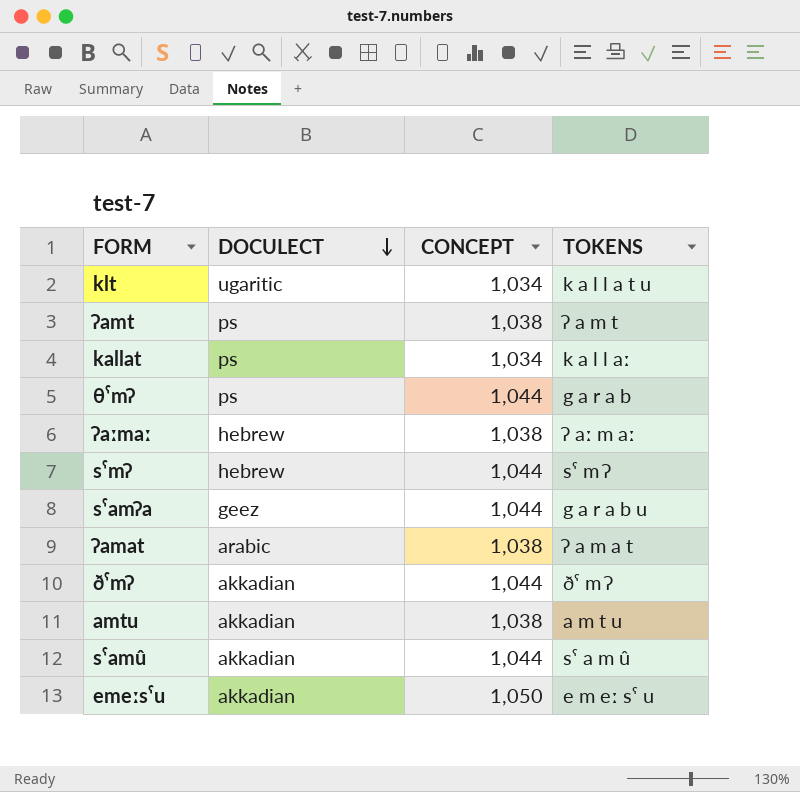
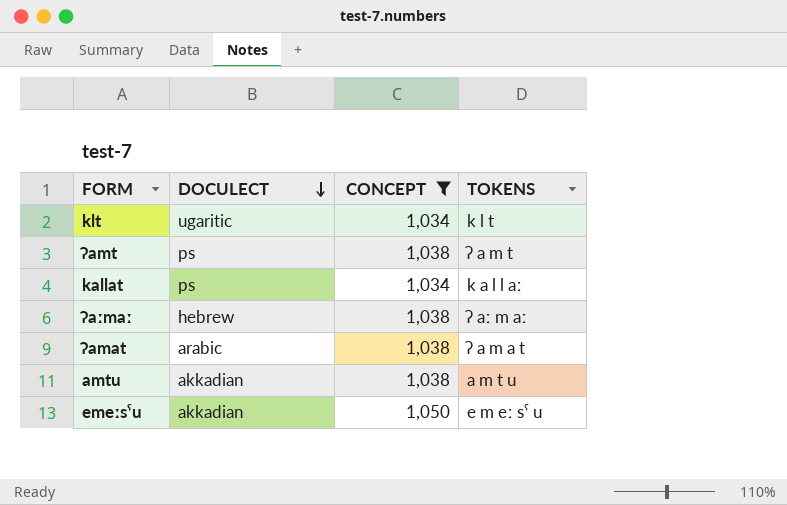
filter: none -> CONCEPT != 1,044
klt | TOKENS: k a l l a t u -> k l t

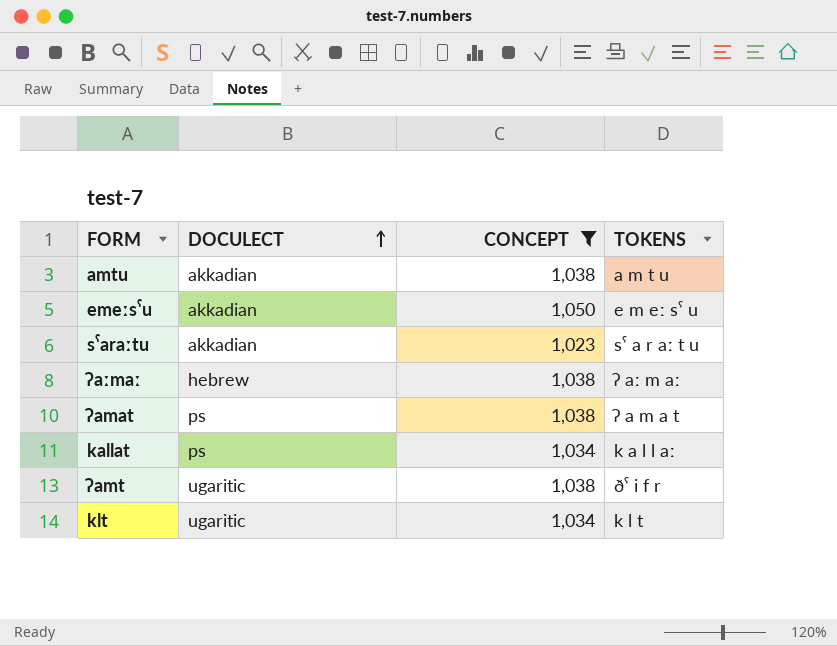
row order: DOCULECT descending -> DOCULECT ascending
row sˤaraːtu: none -> akkadian | 1,023 | sˤ a r aː t u
ʔamat | DOCULECT: arabic -> ps
ʔamt | DOCULECT: ps -> ugaritic
ʔamt | TOKENS: ʔ a m t -> ðˤ i f r

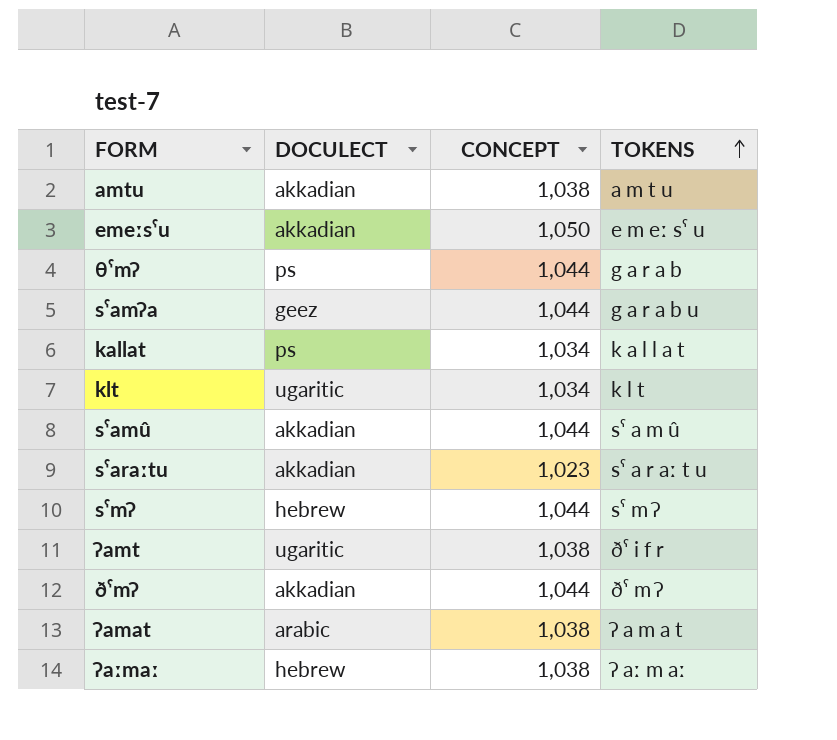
filter: CONCEPT != 1,044 -> none
row order: DOCULECT ascending -> TOKENS ascending
kallat | TOKENS: k a l l aː -> k a l l a t
ʔamat | DOCULECT: ps -> arabic

